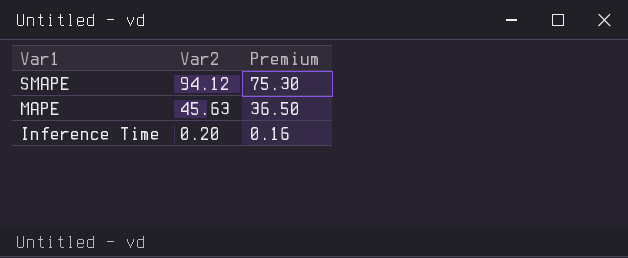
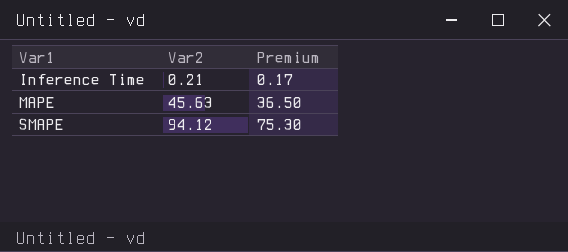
row order: Var1 descending -> Var1 ascending
Inference Time | Var2: 0.20 -> 0.21
Inference Time | Premium: 0.16 -> 0.17

